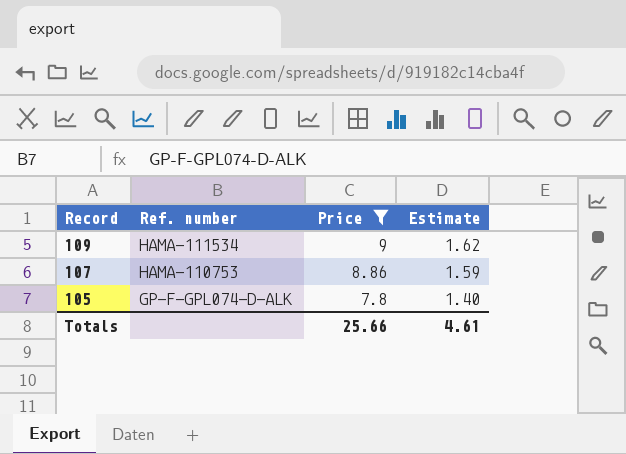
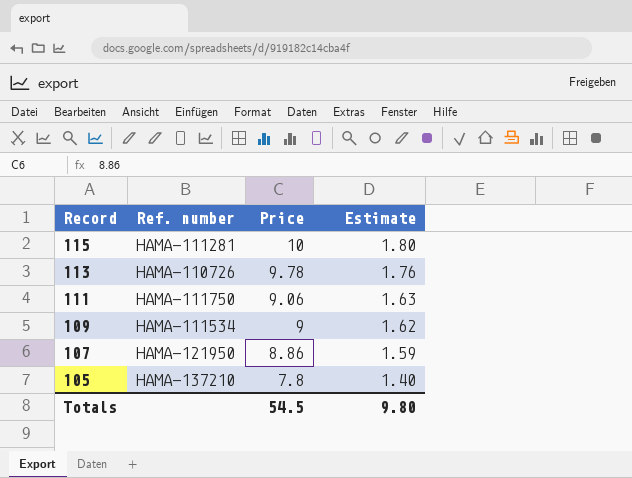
filter: Price <= 9 -> none
107 | Ref. number: HAMA-110753 -> HAMA-121950
105 | Ref. number: GP-F-GPL074-D-ALK -> HAMA-137210
Totals | Price: 25.66 -> 54.5
Totals | Estimate: 4.61 -> 9.80

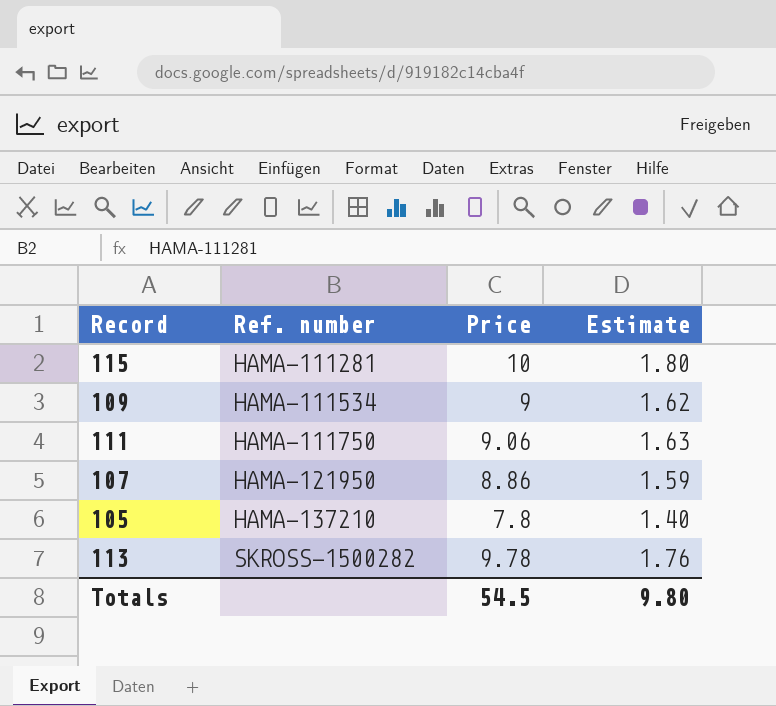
row order: Record descending -> Ref. number ascending
113 | Ref. number: HAMA-110726 -> SKROSS-1500282

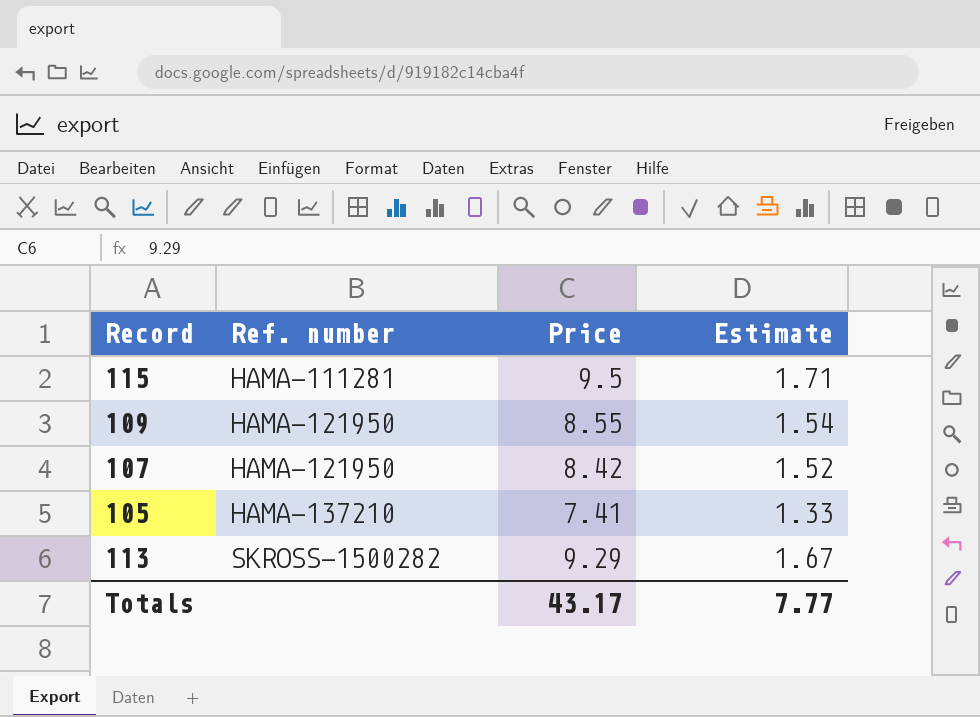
row 111: HAMA-111750 | 9.06 | 1.63 -> none
115 | Price: 10 -> 9.5
115 | Estimate: 1.80 -> 1.71
109 | Ref. number: HAMA-111534 -> HAMA-121950
109 | Price: 9 -> 8.55
109 | Estimate: 1.62 -> 1.54
107 | Price: 8.86 -> 8.42
107 | Estimate: 1.59 -> 1.52
105 | Price: 7.8 -> 7.41
105 | Estimate: 1.40 -> 1.33
113 | Price: 9.78 -> 9.29
113 | Estimate: 1.76 -> 1.67
Totals | Price: 54.5 -> 43.17
Totals | Estimate: 9.80 -> 7.77

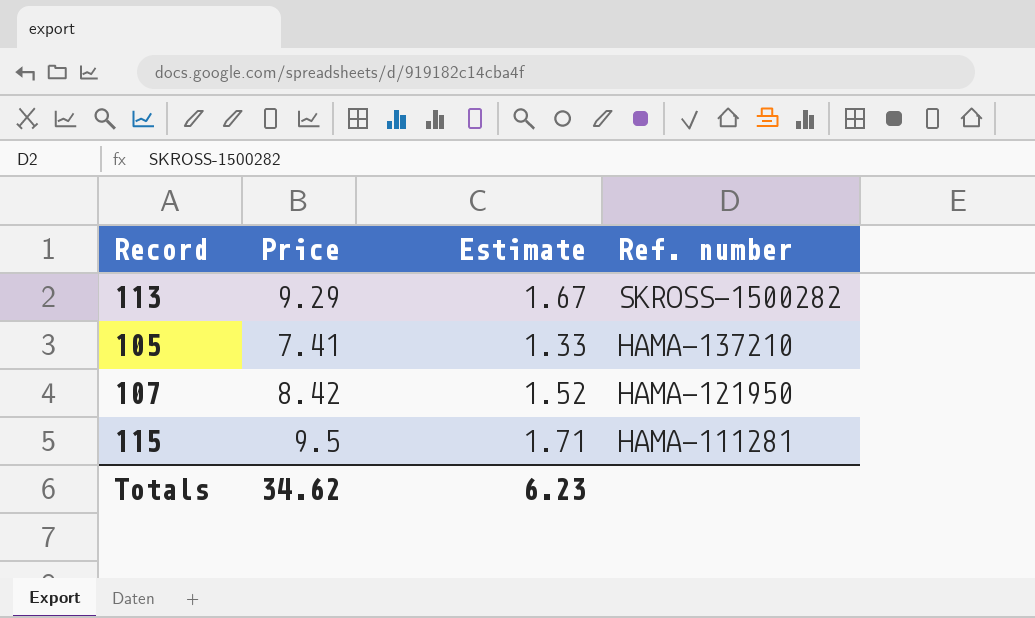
row order: Ref. number ascending -> Ref. number descending
column Ref. number | position: 2 -> 4
row 109: HAMA-121950 | 8.55 | 1.54 -> none
Totals | Price: 43.17 -> 34.62
Totals | Estimate: 7.77 -> 6.23

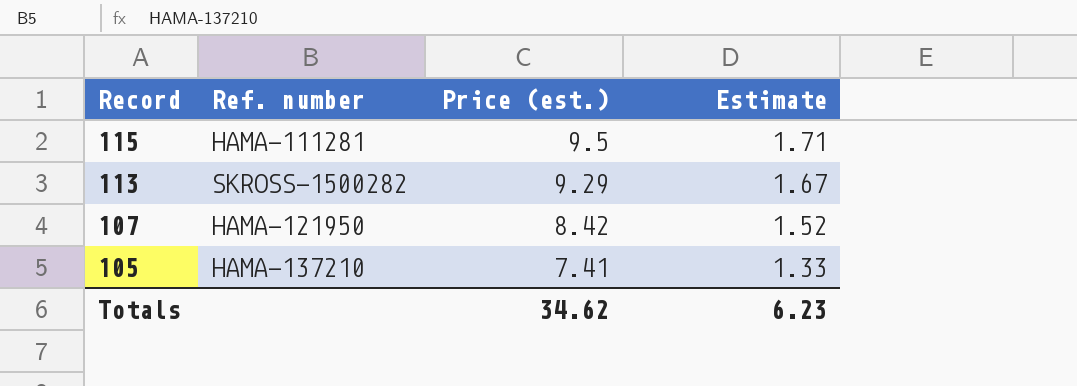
row order: Ref. number descending -> Record descending
column Ref. number | position: 4 -> 2
column name: Price -> Price (est.)

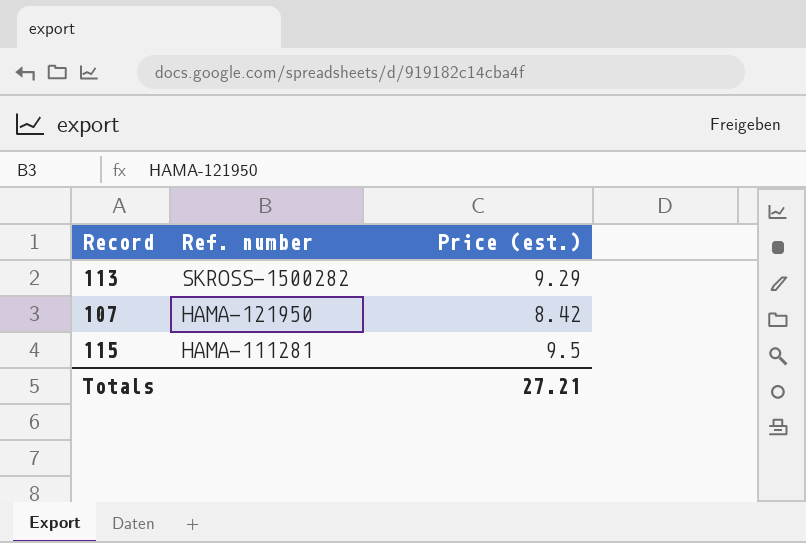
row order: Record descending -> Ref. number descending
column Estimate | formula: [Price (est.)] * 0.18 -> none
row 105: HAMA-137210 | 7.41 | 1.33 -> none
Totals | Price (est.): 34.62 -> 27.21

